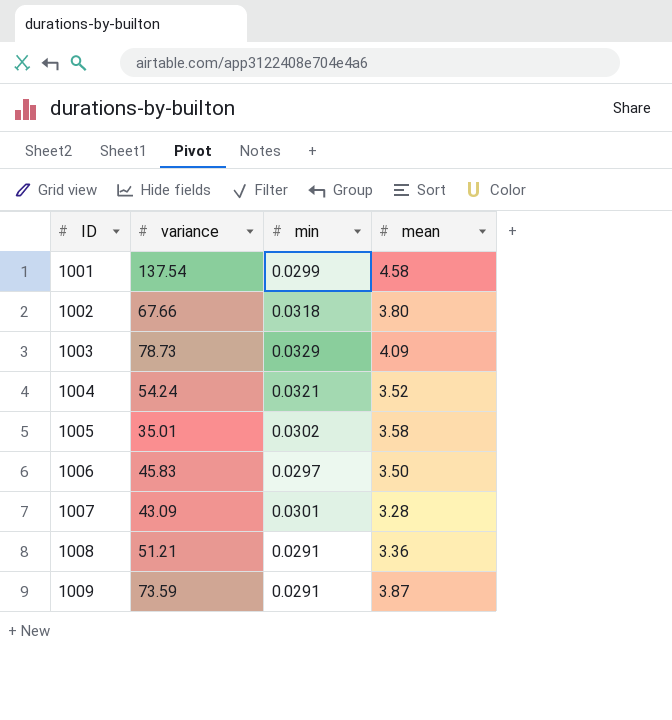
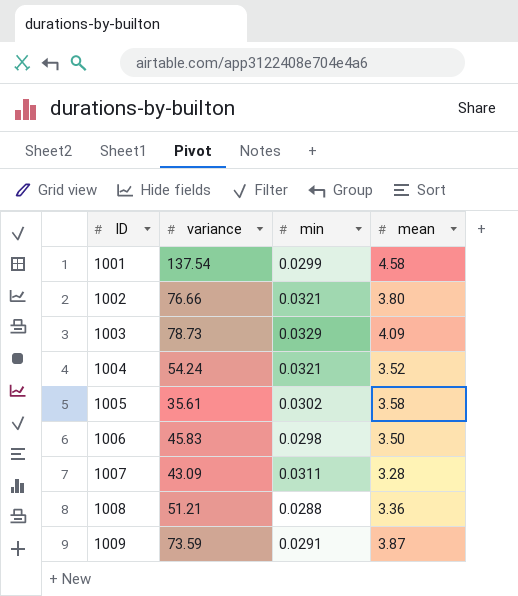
1002 | variance: 67.66 -> 76.66
1002 | min: 0.0318 -> 0.0321
1005 | variance: 35.01 -> 35.61
1006 | min: 0.0297 -> 0.0298
1007 | min: 0.0301 -> 0.0311
1008 | min: 0.0291 -> 0.0288

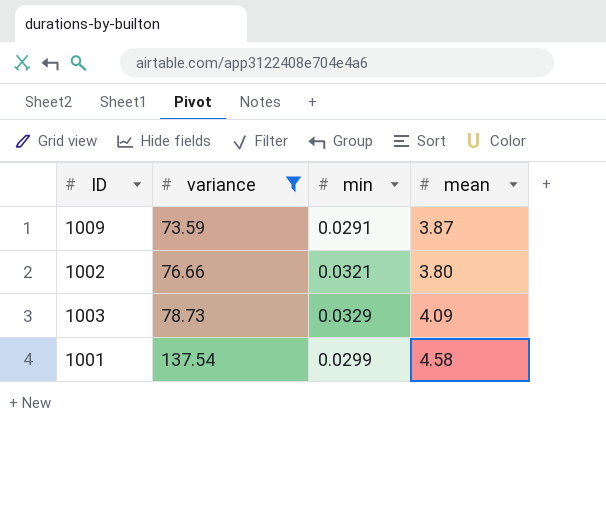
filter: none -> variance >= 73.59
row order: ID ascending -> variance ascending

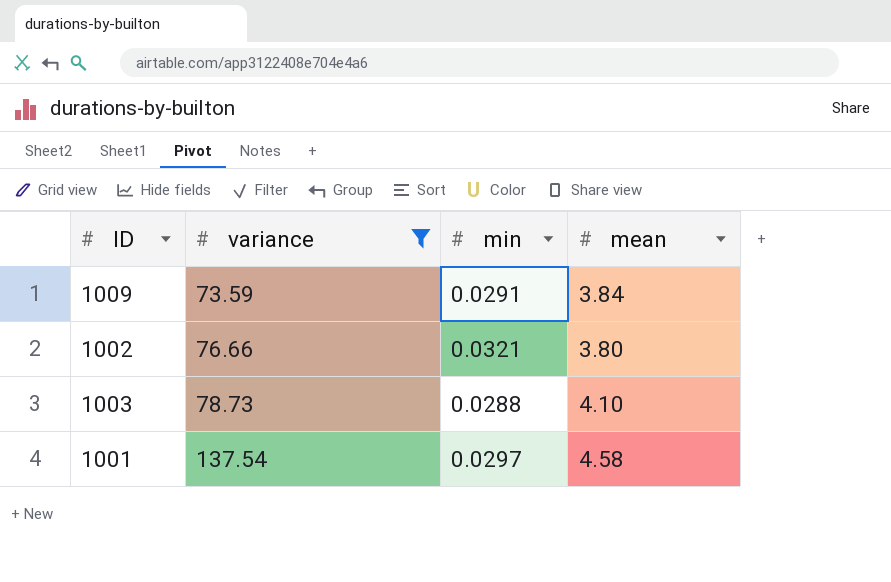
1009 | mean: 3.87 -> 3.84
1003 | min: 0.0329 -> 0.0288
1003 | mean: 4.09 -> 4.10
1001 | min: 0.0299 -> 0.0297

